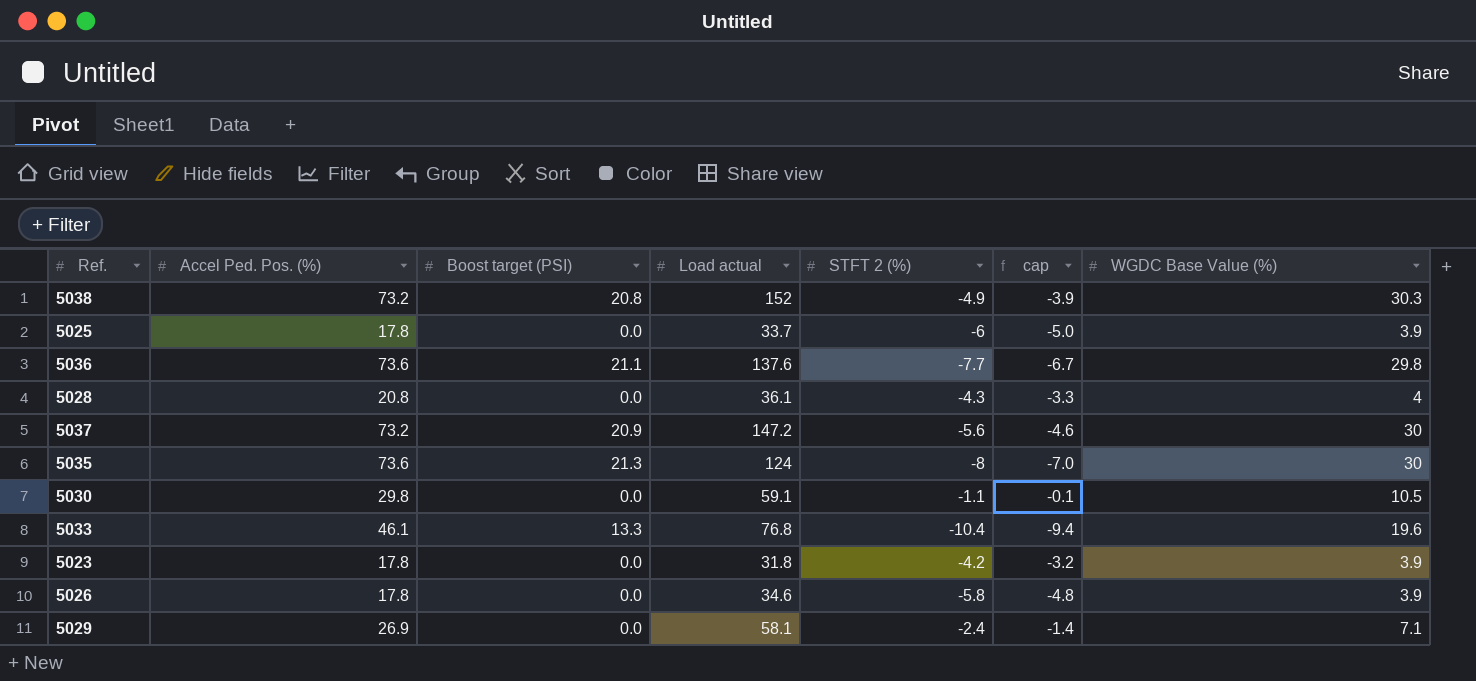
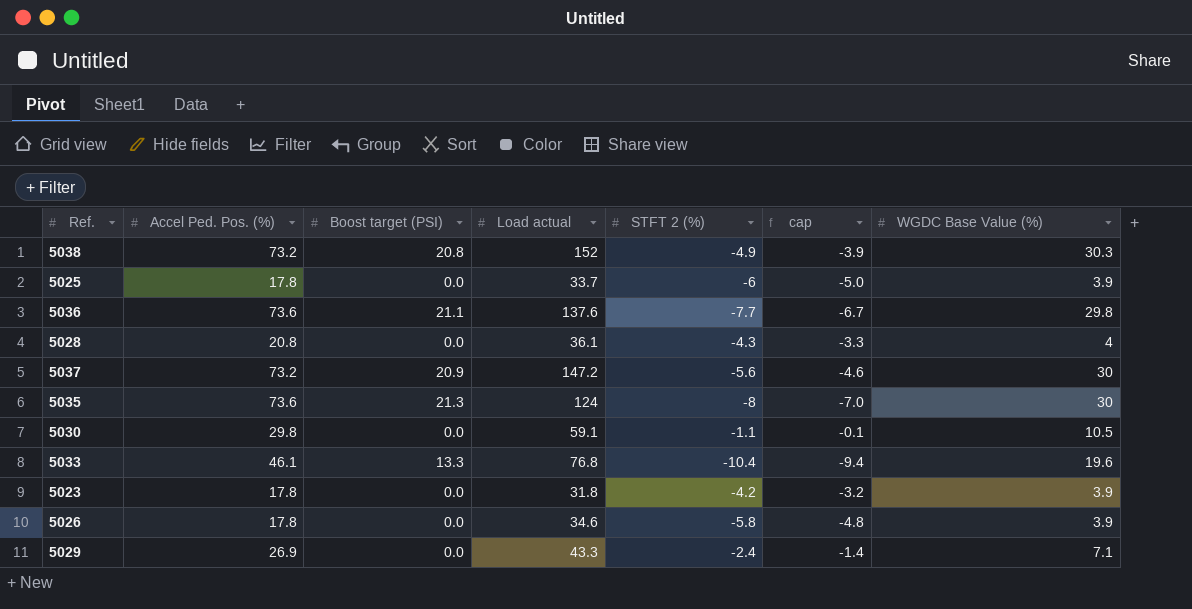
5029 | Load actual: 58.1 -> 43.3

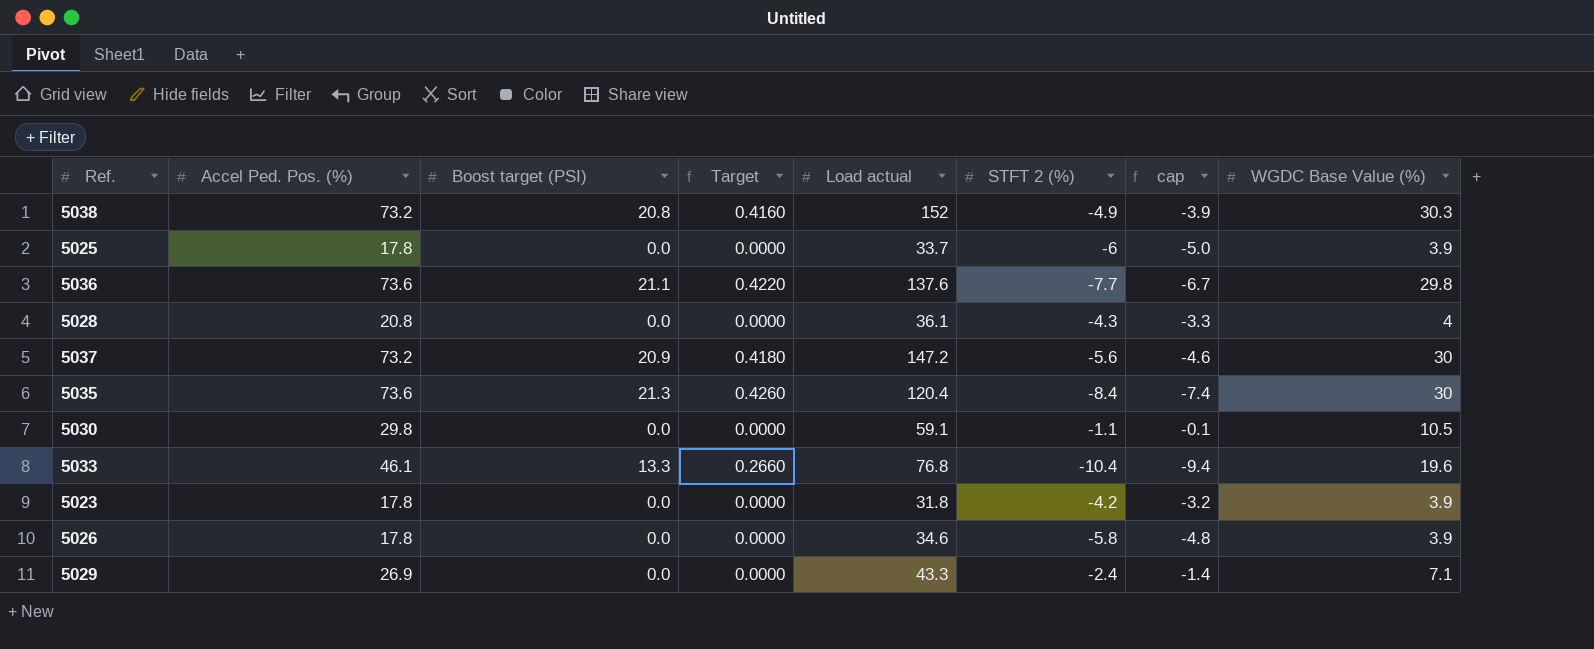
column Target | formula: none -> [Boost target (PSI)] * 0.02
5035 | Load actual: 124 -> 120.4
5035 | STFT 2 (%): -8 -> -8.4
5035 | cap: -7.0 -> -7.4

